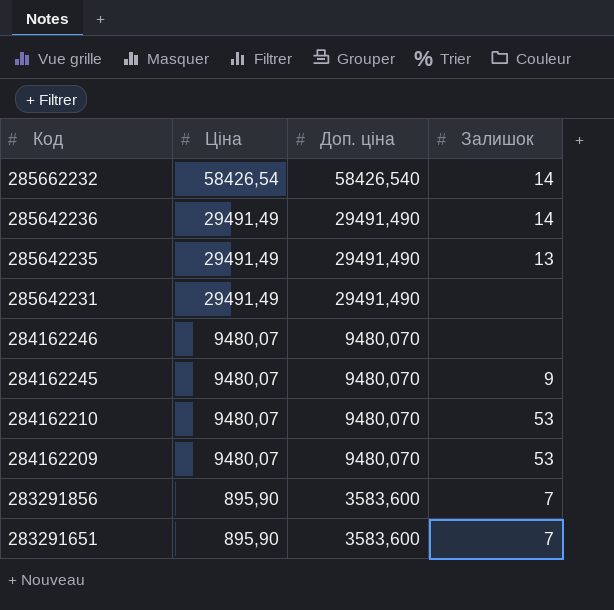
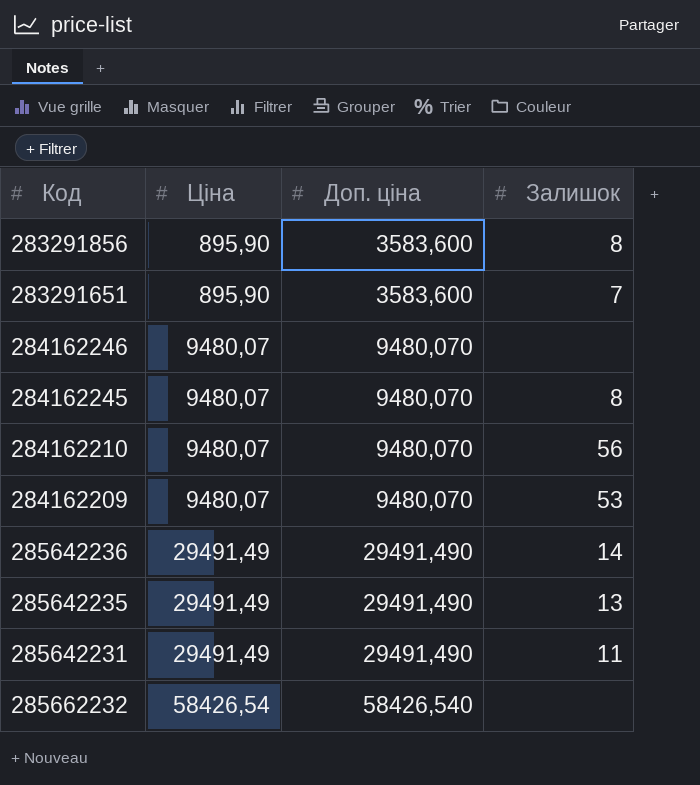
row order: Код descending -> Ціна ascending
283291856 | Залишок: 7 -> 8
284162245 | Залишок: 9 -> 8
284162210 | Залишок: 53 -> 56
285642231 | Залишок: none -> 11
285662232 | Залишок: 14 -> none

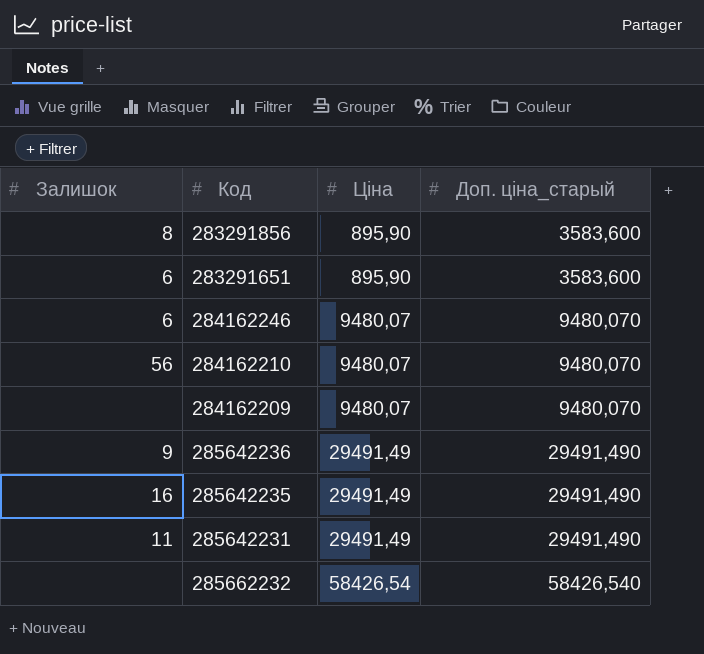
column Залишок | position: 4 -> 1
column name: Доп. ціна -> Доп. ціна_старый
row 284162245: 9480,07 | 9480,070 | 8 -> none
283291651 | Залишок: 7 -> 6
284162246 | Залишок: none -> 6
284162209 | Залишок: 53 -> none
285642236 | Залишок: 14 -> 9
285642235 | Залишок: 13 -> 16

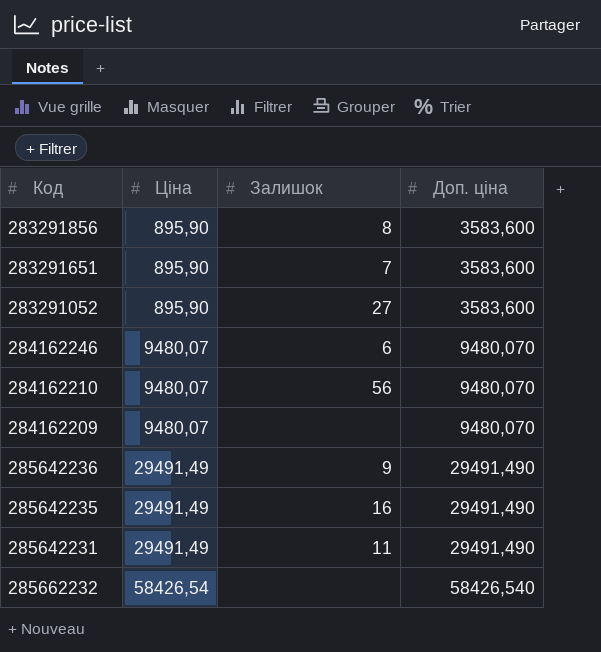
column Залишок | position: 1 -> 3
column name: Доп. ціна_старый -> Доп. ціна
283291651 | Залишок: 6 -> 7
row 283291052: none -> 895,90 | 27 | 3583,600

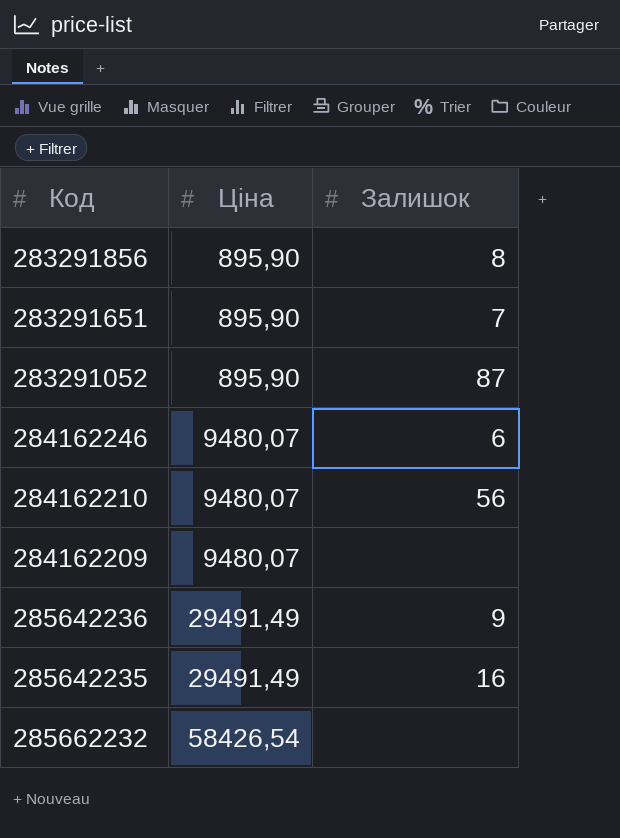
column Доп. ціна | position: 4 -> none
row 285642231: 29491,49 | 11 | 29491,490 -> none
283291052 | Залишок: 27 -> 87

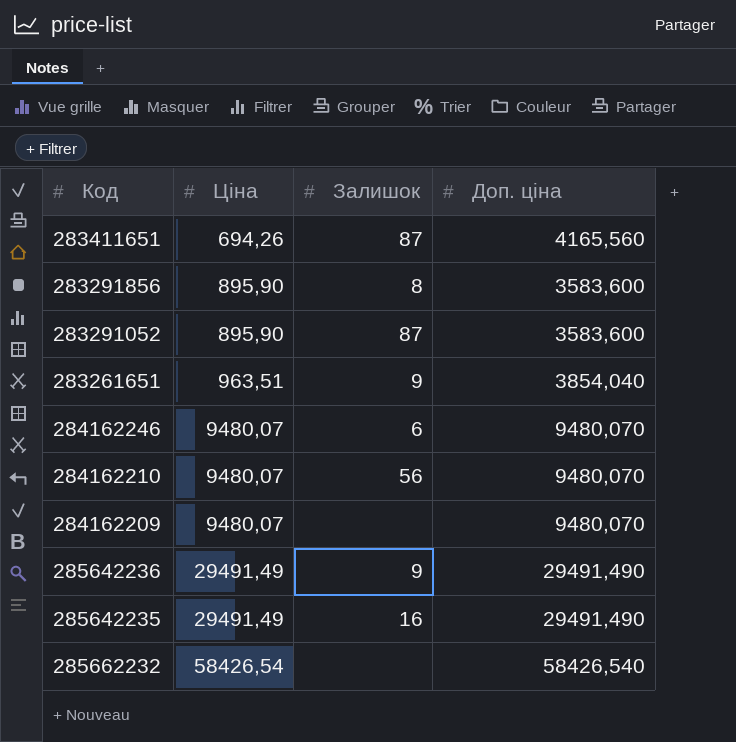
column Доп. ціна | position: none -> 4
row 283291651: 895,90 | 7 -> none
row 283411651: none -> 694,26 | 87 | 4165,560
row 283261651: none -> 963,51 | 9 | 3854,040

